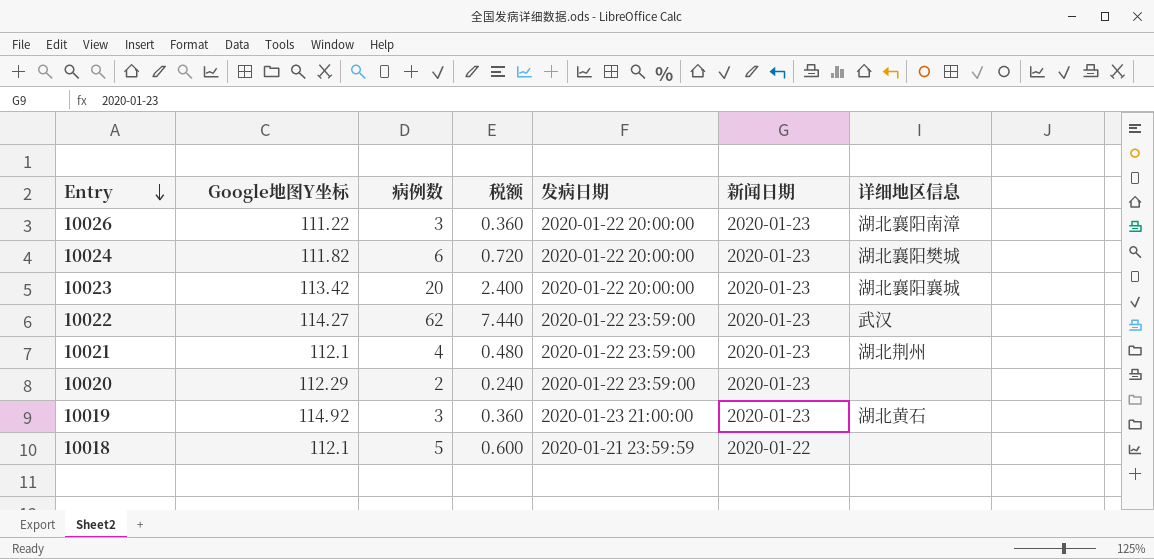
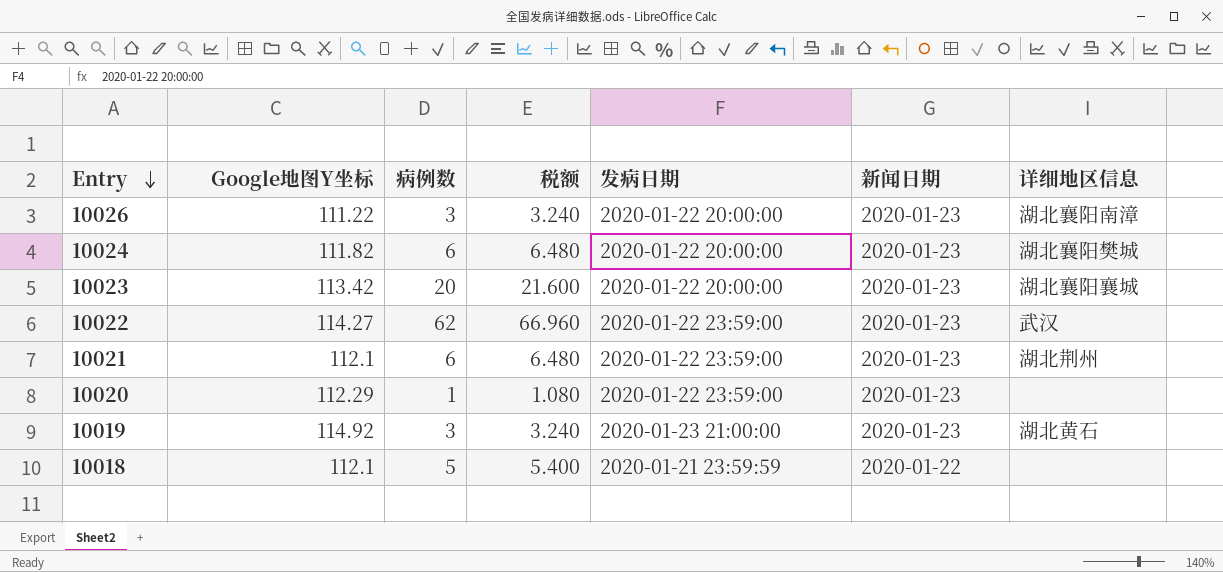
column 税额 | formula: [病例数] * 0.12 -> [病例数] * 1.08
10021 | 病例数: 4 -> 6
10020 | 病例数: 2 -> 1

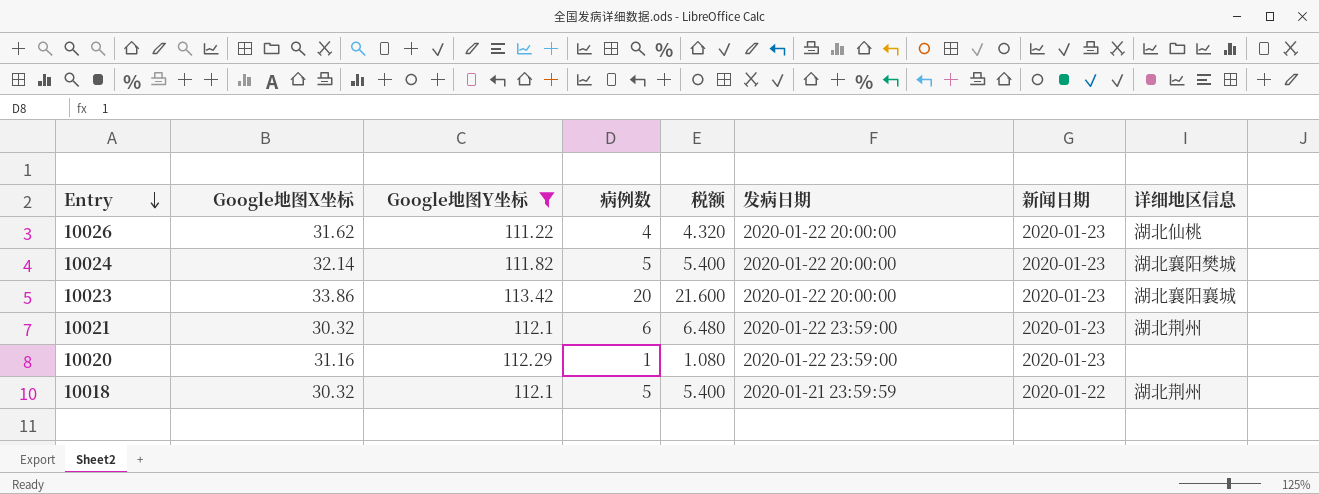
filter: none -> Google地图Y坐标 <= 113.42
column Google地图X坐标 | position: none -> 2
10026 | 病例数: 3 -> 4
10026 | 税额: 3.240 -> 4.320
10026 | 详细地区信息: 湖北襄阳南漳 -> 湖北仙桃
10024 | 病例数: 6 -> 5
10024 | 税额: 6.480 -> 5.400
10018 | 详细地区信息: none -> 湖北荆州

